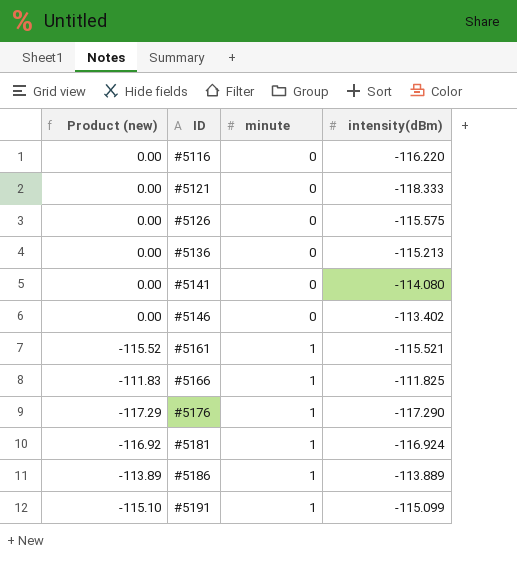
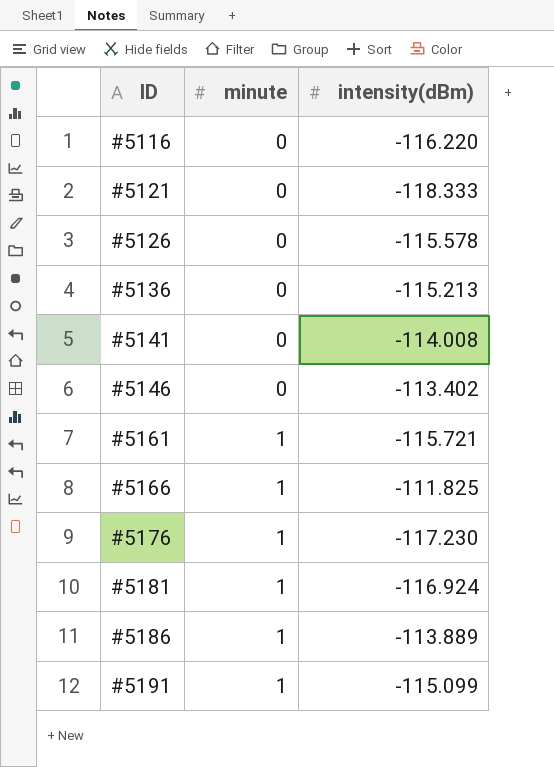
column Product (new) | formula: [minute] * [intensity(dBm)] -> none
#5126 | intensity(dBm): -115.575 -> -115.578
#5141 | intensity(dBm): -114.080 -> -114.008
#5161 | intensity(dBm): -115.521 -> -115.721
#5176 | intensity(dBm): -117.290 -> -117.230

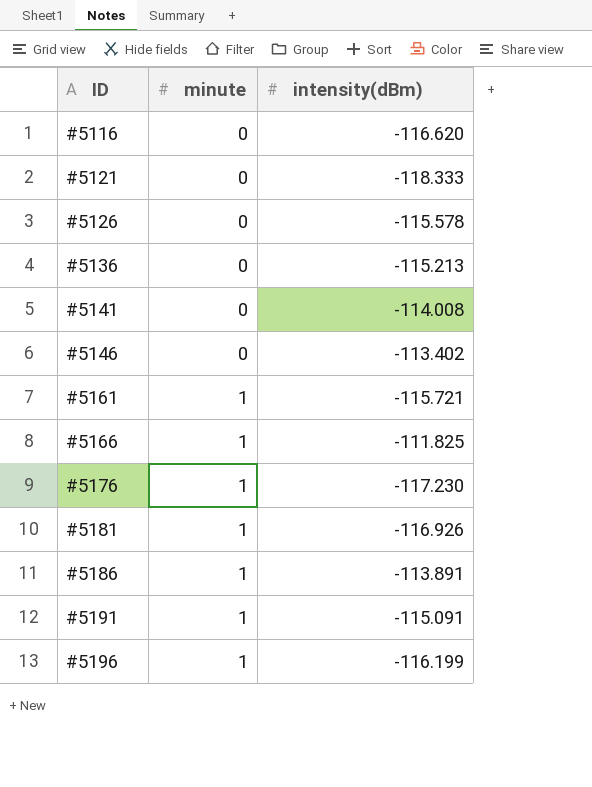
#5116 | intensity(dBm): -116.220 -> -116.620
#5181 | intensity(dBm): -116.924 -> -116.926
#5186 | intensity(dBm): -113.889 -> -113.891
#5191 | intensity(dBm): -115.099 -> -115.091
row #5196: none -> 1 | -116.199

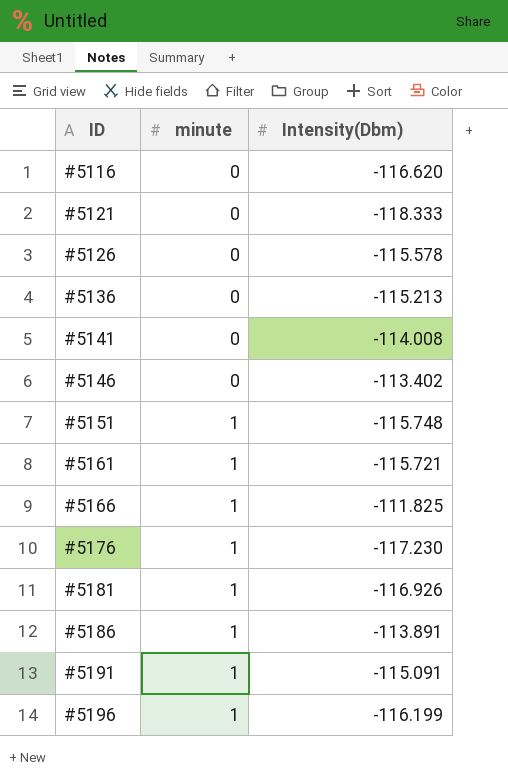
column name: intensity(dBm) -> Intensity(Dbm)
row #5151: none -> 1 | -115.748

